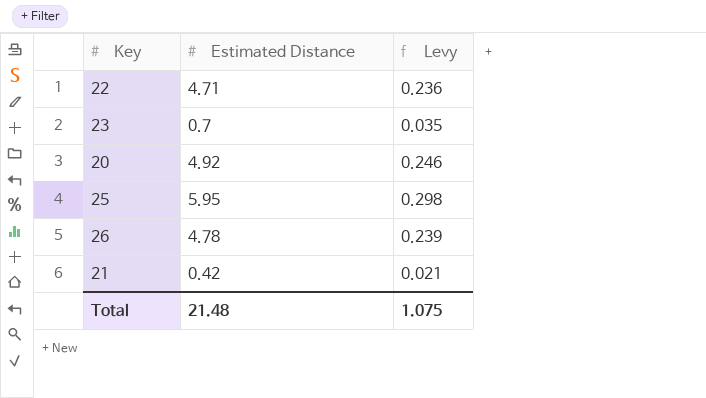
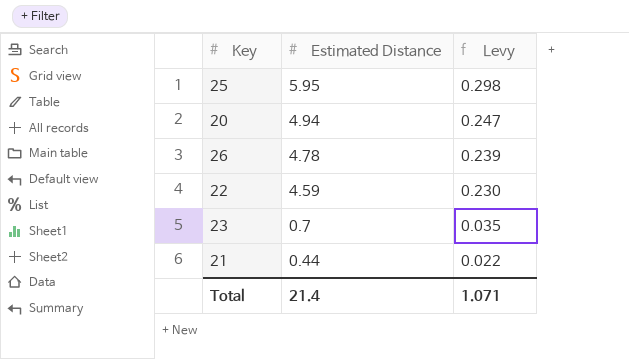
row order: none -> Estimated Distance descending
20 | Estimated Distance: 4.92 -> 4.94
20 | Levy: 0.246 -> 0.247
22 | Estimated Distance: 4.71 -> 4.59
22 | Levy: 0.236 -> 0.230
21 | Estimated Distance: 0.42 -> 0.44
21 | Levy: 0.021 -> 0.022
Total | Estimated Distance: 21.48 -> 21.4
Total | Levy: 1.075 -> 1.071

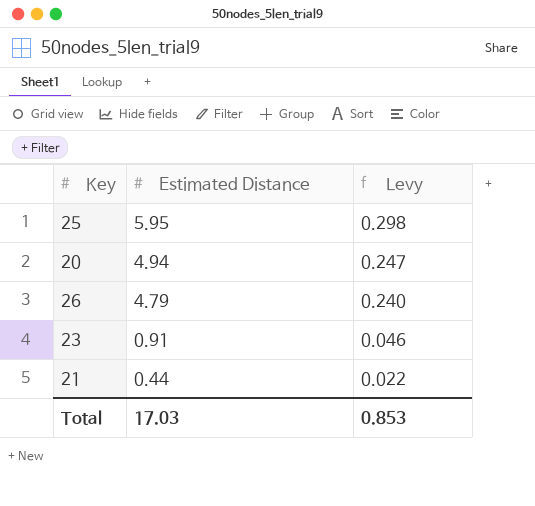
row 22: 4.59 | 0.230 -> none
26 | Estimated Distance: 4.78 -> 4.79
26 | Levy: 0.239 -> 0.240
23 | Estimated Distance: 0.7 -> 0.91
23 | Levy: 0.035 -> 0.046
Total | Estimated Distance: 21.4 -> 17.03
Total | Levy: 1.071 -> 0.853

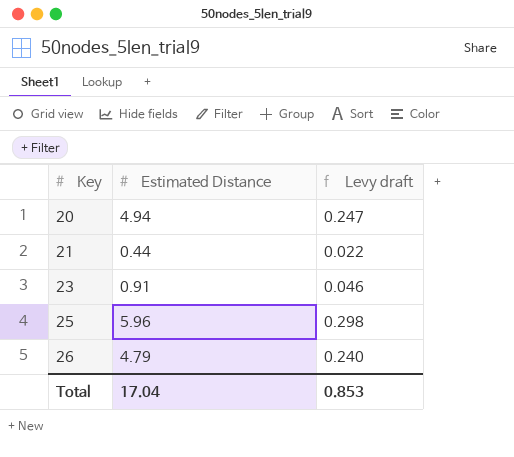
row order: Estimated Distance descending -> Key ascending
column name: Levy -> Levy draft
25 | Estimated Distance: 5.95 -> 5.96
Total | Estimated Distance: 17.03 -> 17.04

